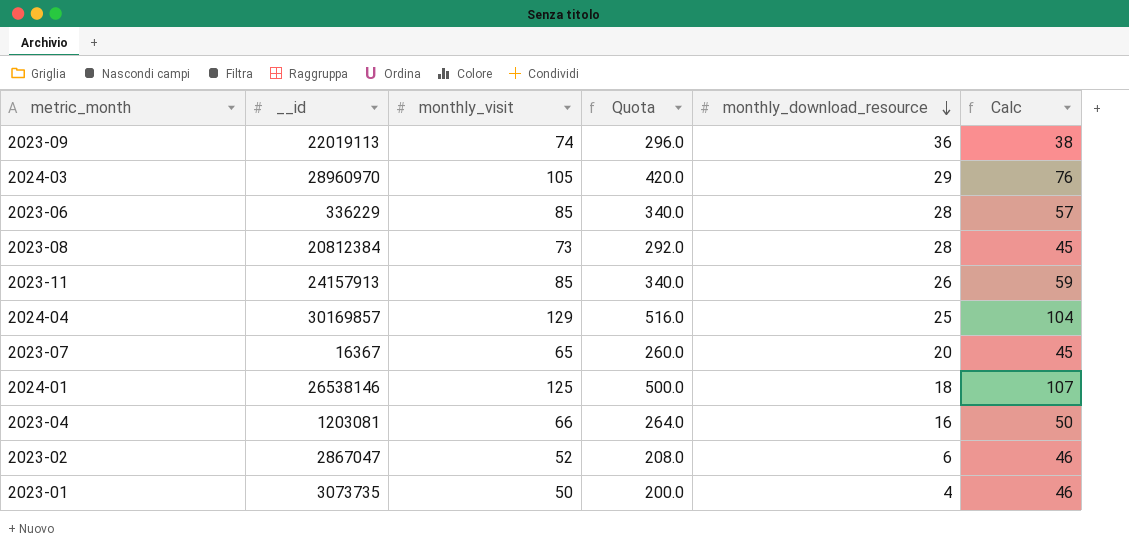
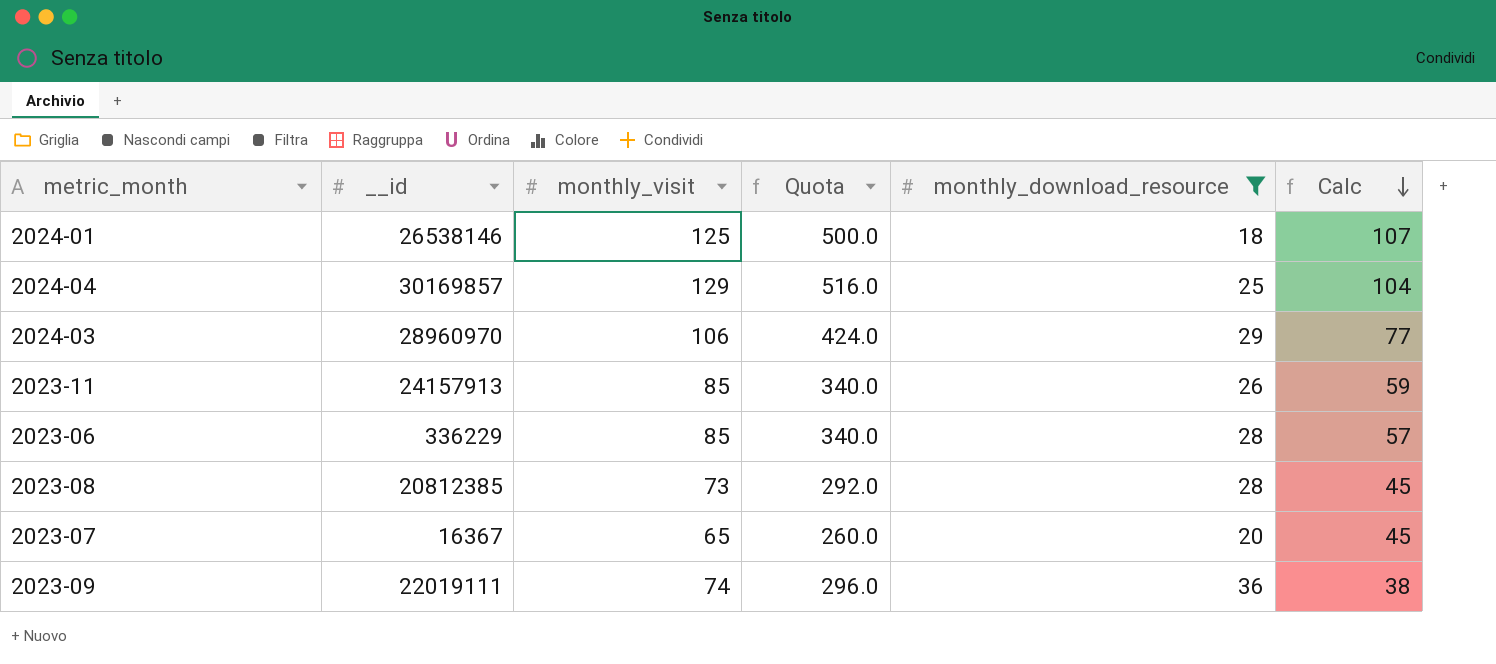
filter: none -> monthly_download_resource >= 18
row order: monthly_download_resource descending -> Calc descending
2024-03 | monthly_visit: 105 -> 106
2024-03 | Quota: 420.0 -> 424.0
2024-03 | Calc: 76 -> 77
2023-08 | __id: 20812384 -> 20812385
2023-09 | __id: 22019113 -> 22019111

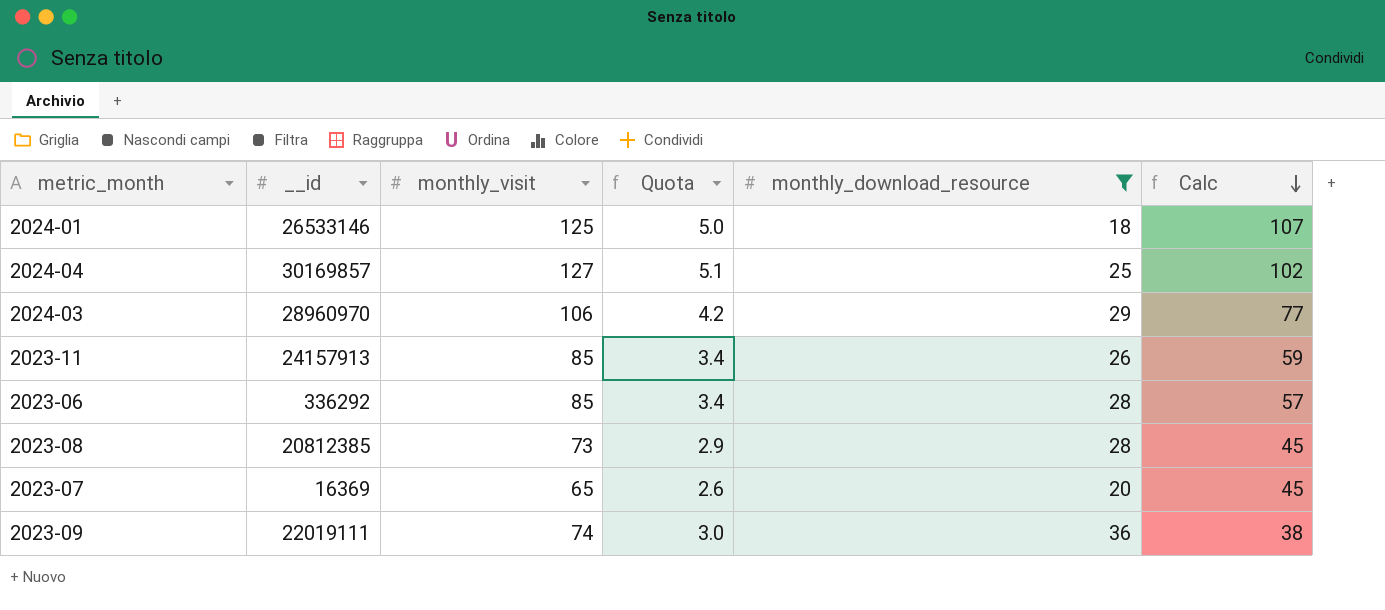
column Quota | formula: [monthly_visit] * 4 -> [monthly_visit] * 0.04
2024-01 | __id: 26538146 -> 26533146
2024-04 | monthly_visit: 129 -> 127
2024-04 | Calc: 104 -> 102
2023-06 | __id: 336229 -> 336292
2023-07 | __id: 16367 -> 16369

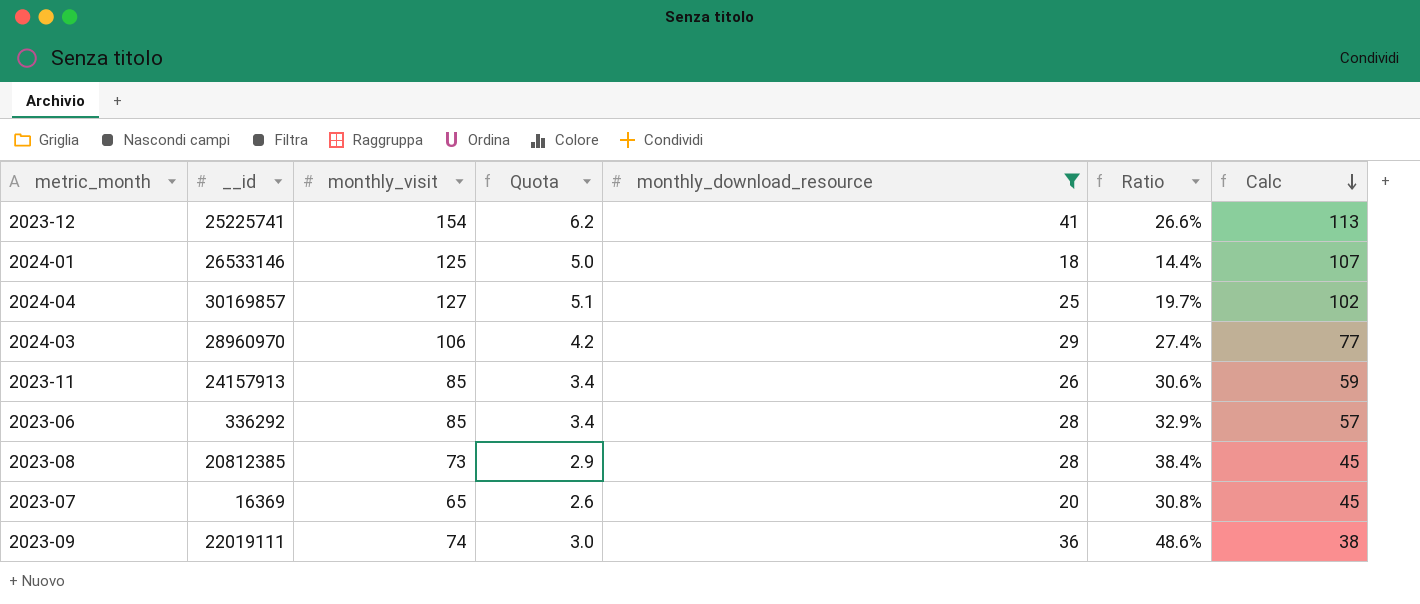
column Ratio | formula: none -> [monthly_download_resource] / [monthly_visit]
row 2023-12: none -> 25225741 | 154 | 6.2 | 41 | 26.6% | 113

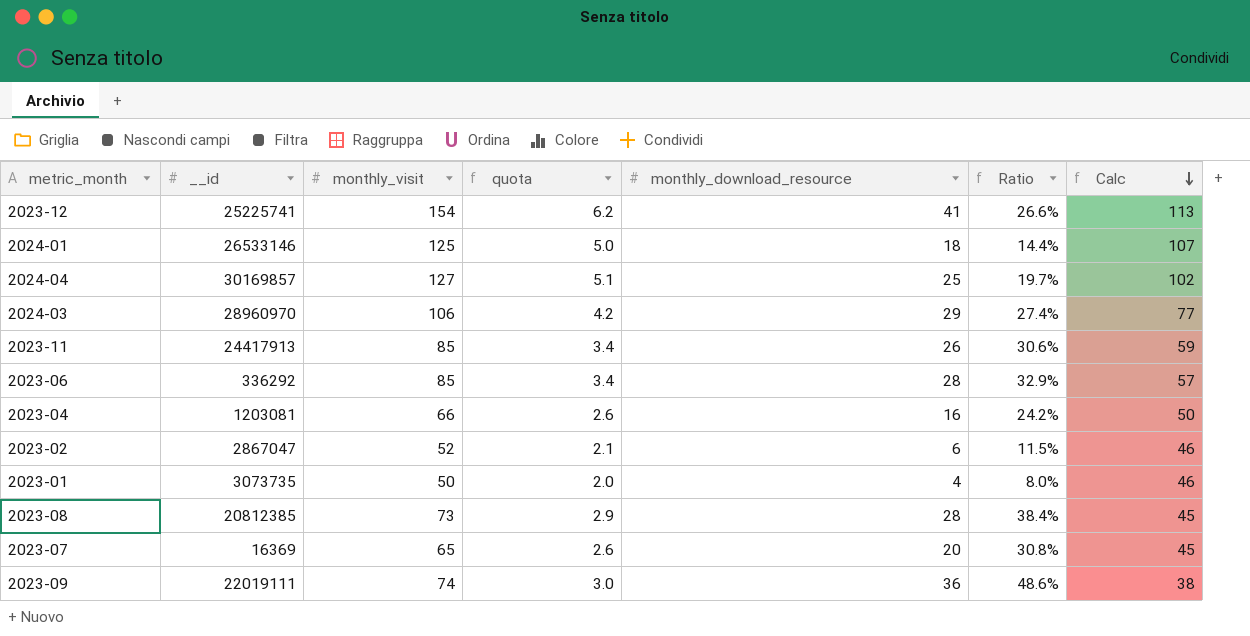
filter: monthly_download_resource >= 18 -> none
column name: Quota -> quota
2023-11 | __id: 24157913 -> 24417913

